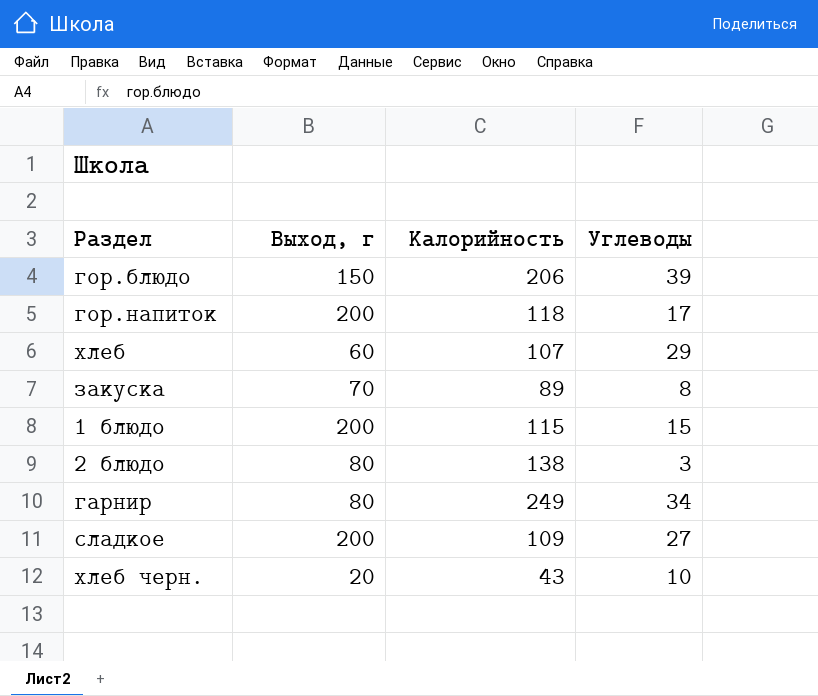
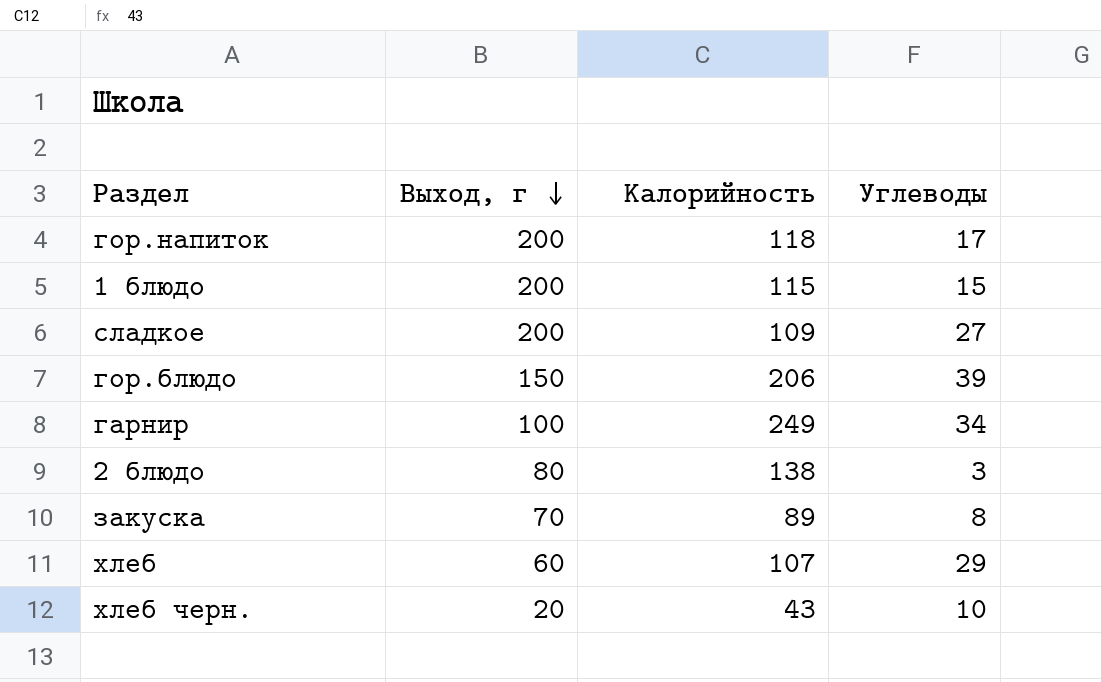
row order: none -> Выход, г descending
гарнир | Выход, г: 80 -> 100

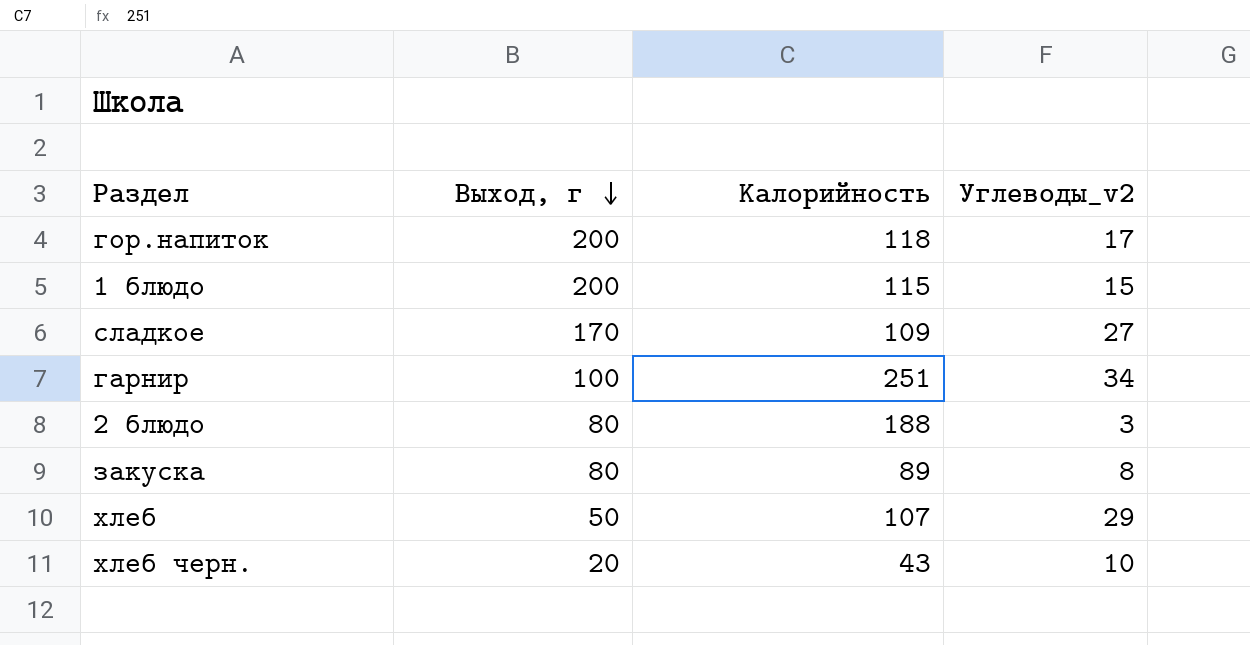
column name: Углеводы -> Углеводы_v2
row гор.блюдо: 150 | 206 | 39 -> none
сладкое | Выход, г: 200 -> 170
гарнир | Калорийность: 249 -> 251
2 блюдо | Калорийность: 138 -> 188
закуска | Выход, г: 70 -> 80
хлеб | Выход, г: 60 -> 50

